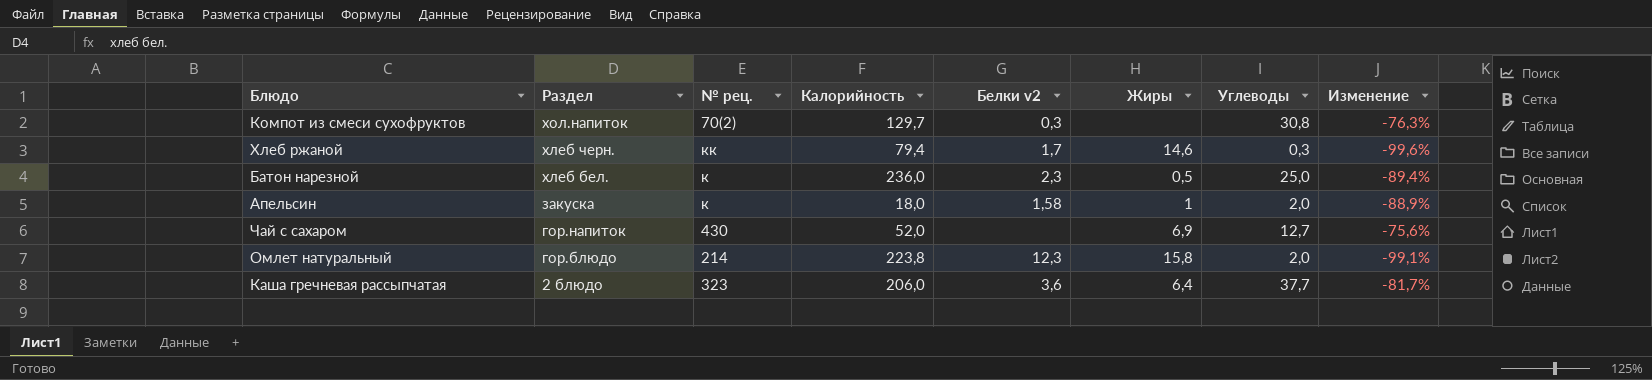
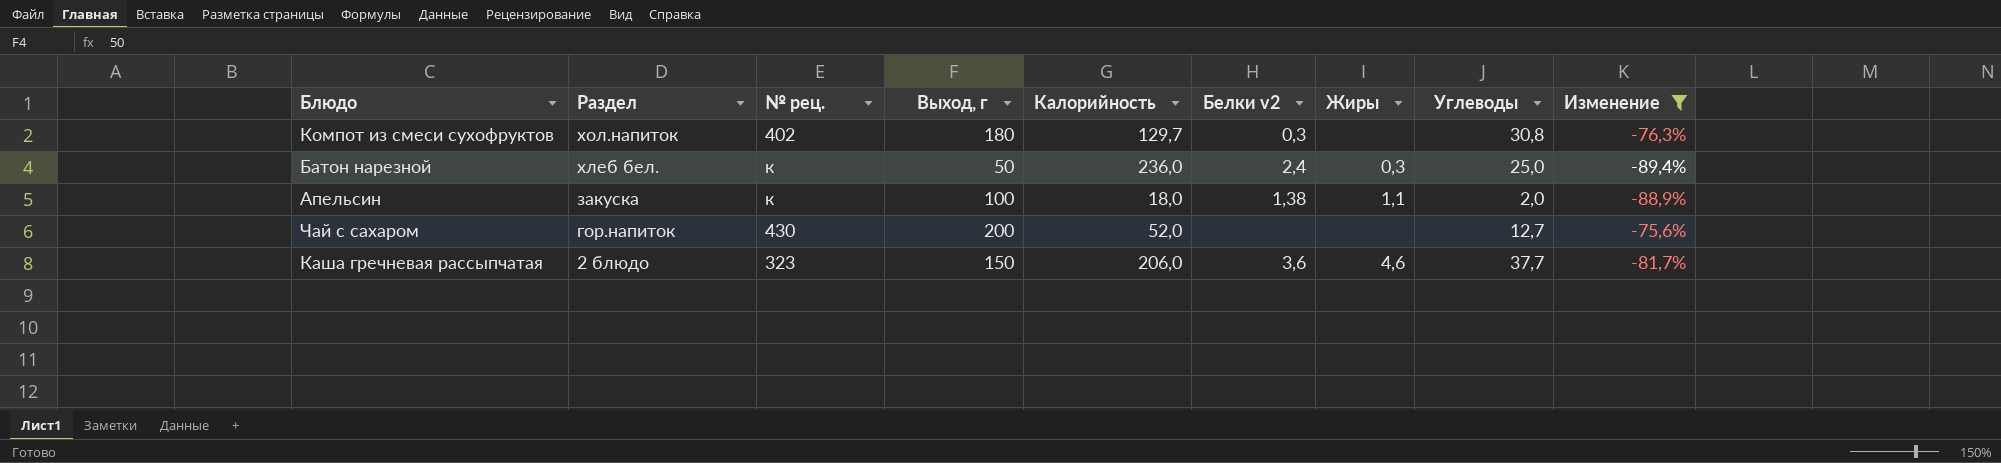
filter: none -> Изменение >= -89,4%
column Выход, г | position: none -> 4
Компот из смеси сухофруктов | № рец.: 70(2) -> 402
Батон нарезной | Белки v2: 2,3 -> 2,4
Батон нарезной | Жиры: 0,5 -> 0,3
Апельсин | Белки v2: 1,58 -> 1,38
Апельсин | Жиры: 1 -> 1,1
Чай с сахаром | Жиры: 6,9 -> none
Каша гречневая рассыпчатая | Жиры: 6,4 -> 4,6

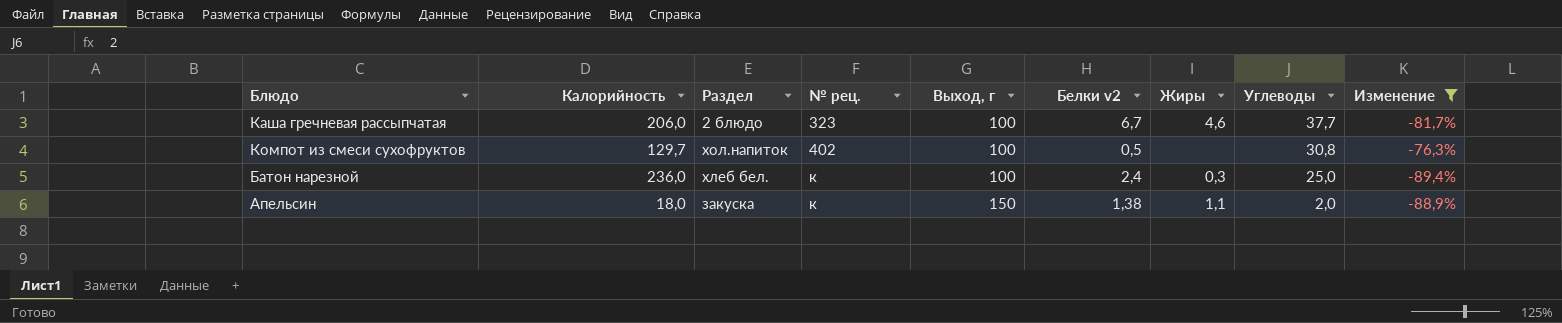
row order: Раздел descending -> № рец. ascending
column Калорийность | position: 5 -> 2
row Чай с сахаром: гор.напиток | 430 | 200 | 52,0 | none | none | 12,7 | -75,6% -> none
Каша гречневая рассыпчатая | Выход, г: 150 -> 100
Каша гречневая рассыпчатая | Белки v2: 3,6 -> 6,7
Компот из смеси сухофруктов | Выход, г: 180 -> 100
Компот из смеси сухофруктов | Белки v2: 0,3 -> 0,5
Батон нарезной | Выход, г: 50 -> 100
Апельсин | Выход, г: 100 -> 150

